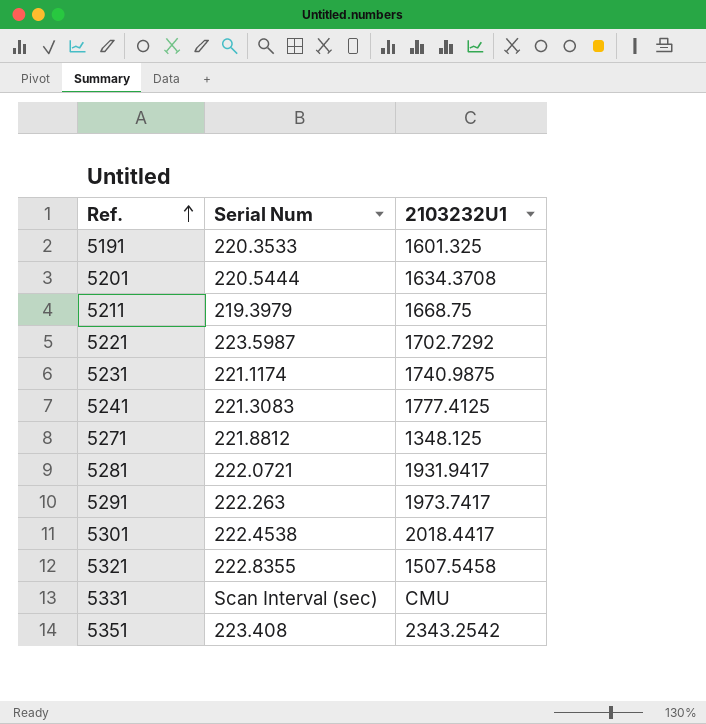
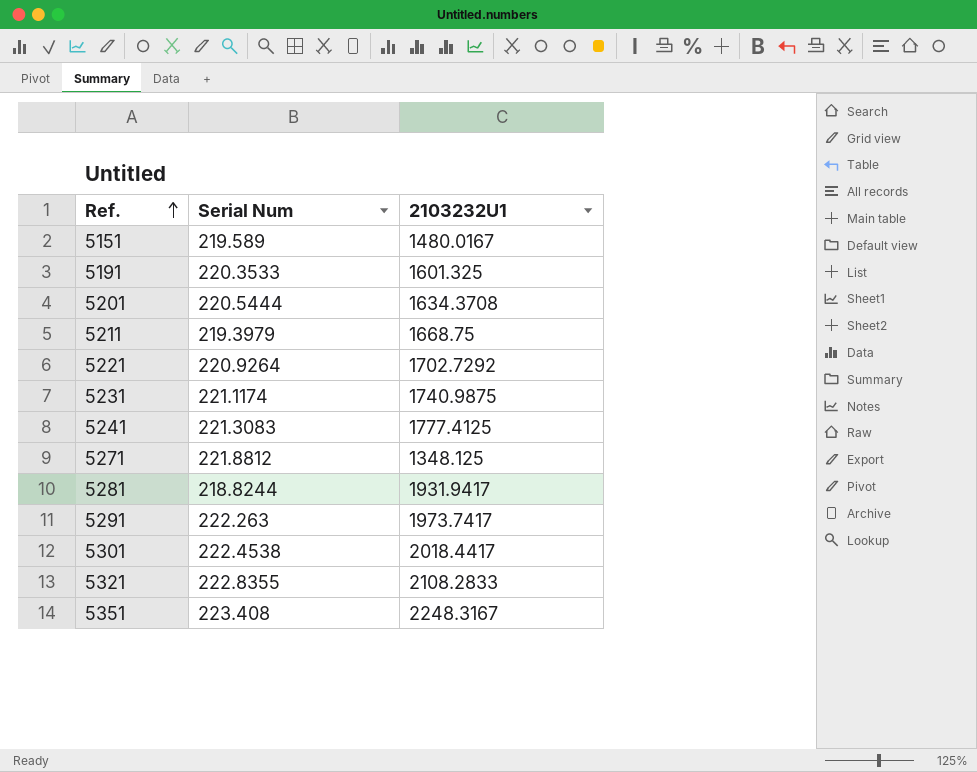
row 5331: Scan Interval (sec) | CMU -> none
row 5151: none -> 219.589 | 1480.0167
5221 | Serial Num: 223.5987 -> 220.9264
5281 | Serial Num: 222.0721 -> 218.8244
5321 | 2103232U1: 1507.5458 -> 2108.2833
5351 | 2103232U1: 2343.2542 -> 2248.3167

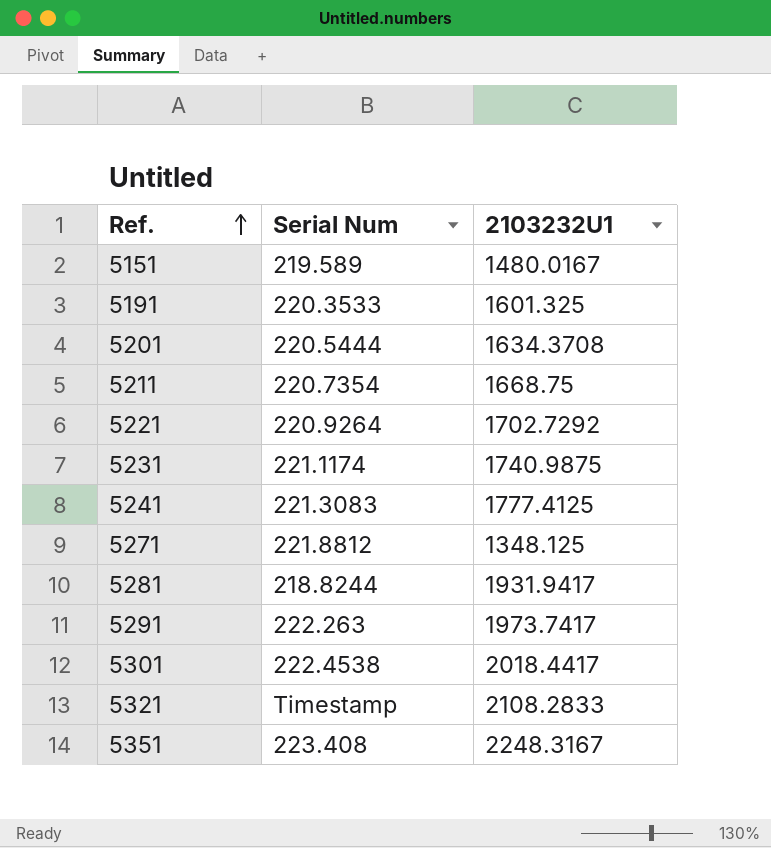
5211 | Serial Num: 219.3979 -> 220.7354
5321 | Serial Num: 222.8355 -> Timestamp

